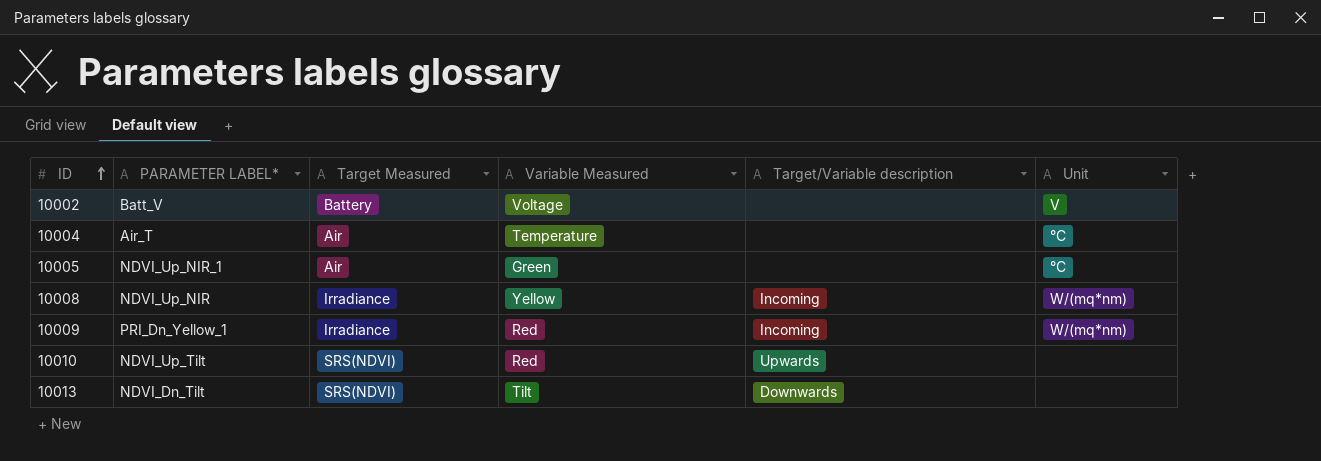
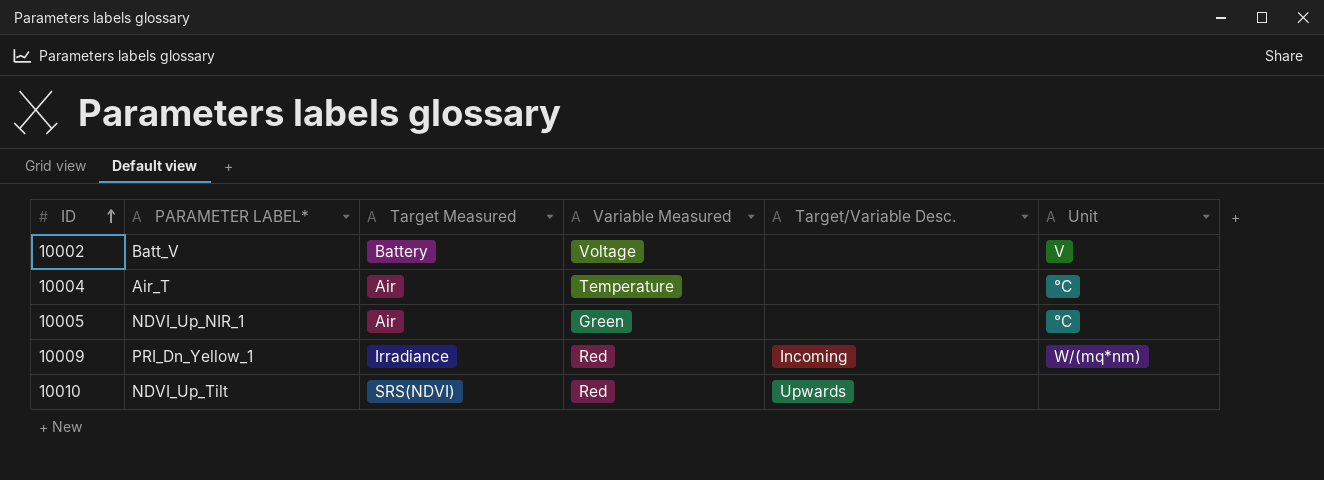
column name: Target/Variable description -> Target/Variable Desc.
row 10008: NDVI_Up_NIR | Irradiance | Yellow | Incoming | W/(mq*nm) -> none
row 10013: NDVI_Dn_Tilt | SRS(NDVI) | Tilt | Downwards | none -> none

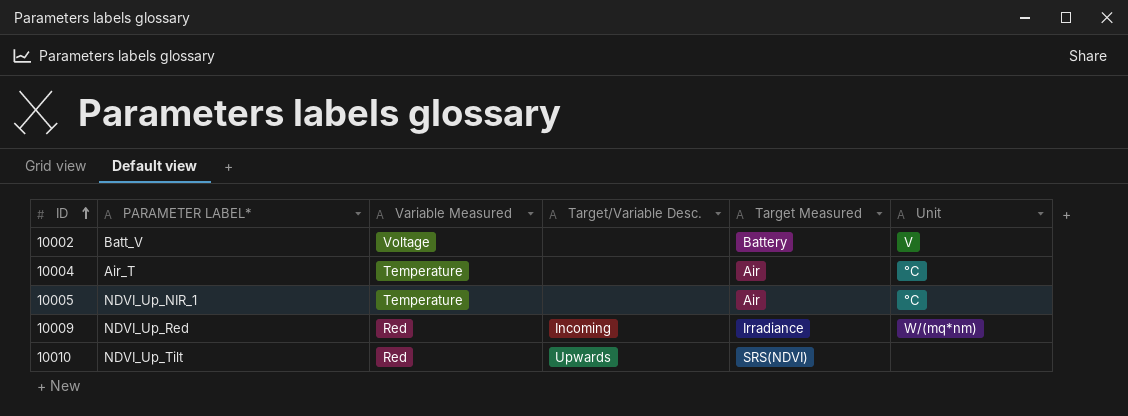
column Target Measured | position: 3 -> 5
10005 | Variable Measured: Green -> Temperature
10009 | PARAMETER LABEL*: PRI_Dn_Yellow_1 -> NDVI_Up_Red

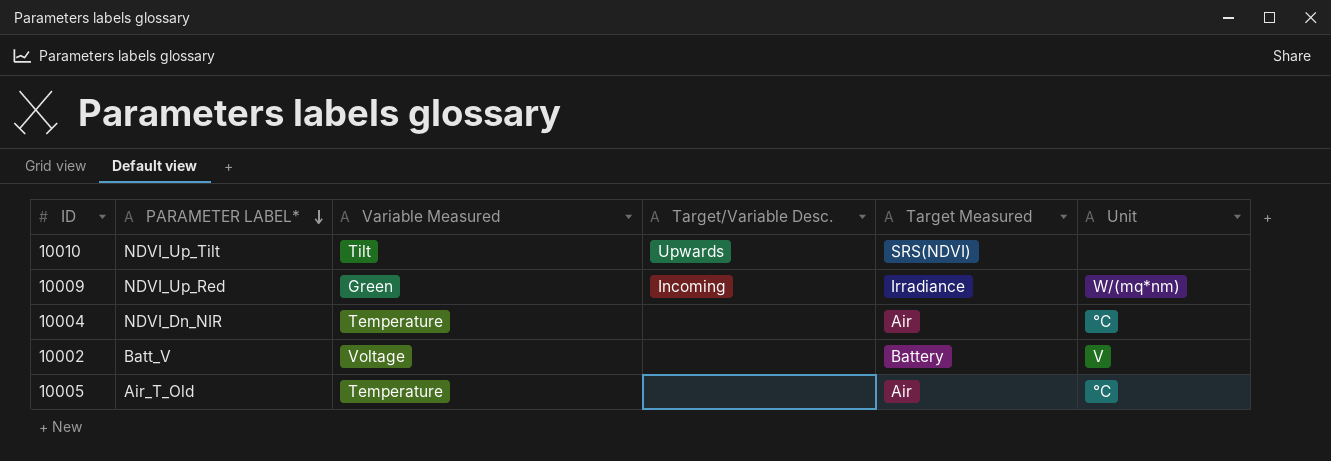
row order: ID ascending -> PARAMETER LABEL* descending
10010 | Variable Measured: Red -> Tilt
10009 | Variable Measured: Red -> Green
10004 | PARAMETER LABEL*: Air_T -> NDVI_Dn_NIR
10005 | PARAMETER LABEL*: NDVI_Up_NIR_1 -> Air_T_Old

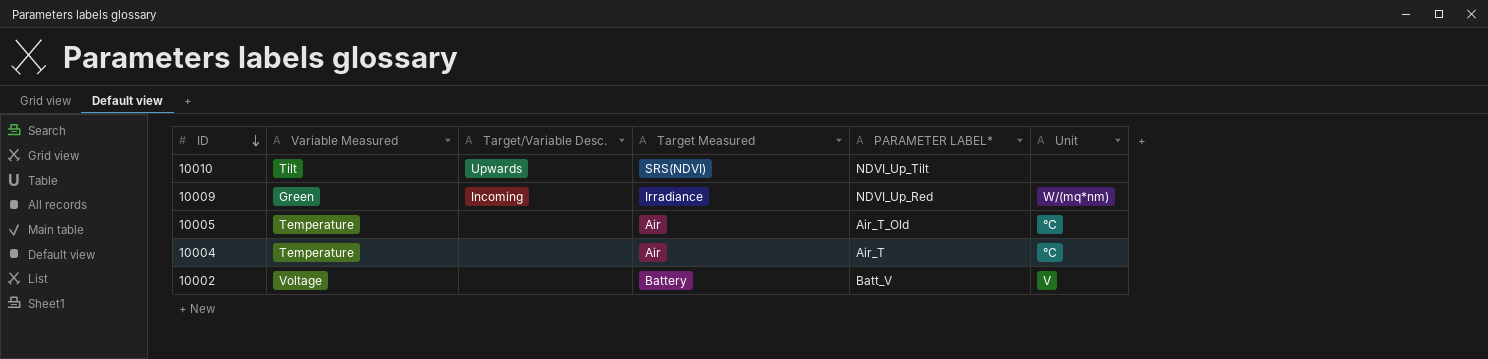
row order: PARAMETER LABEL* descending -> ID descending
column PARAMETER LABEL* | position: 2 -> 5
10004 | PARAMETER LABEL*: NDVI_Dn_NIR -> Air_T

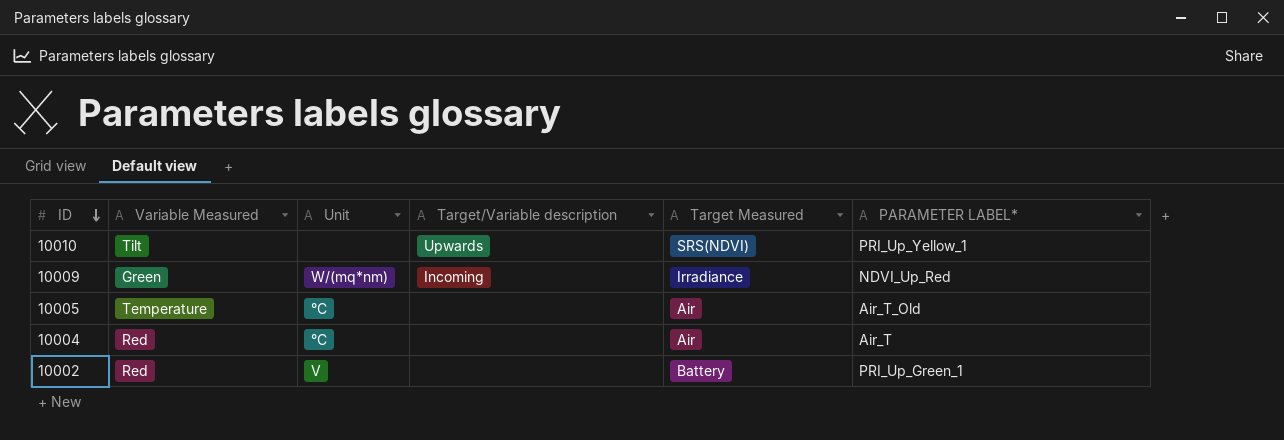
column Unit | position: 6 -> 3
column name: Target/Variable Desc. -> Target/Variable description
10010 | PARAMETER LABEL*: NDVI_Up_Tilt -> PRI_Up_Yellow_1
10004 | Variable Measured: Temperature -> Red
10002 | Variable Measured: Voltage -> Red
10002 | PARAMETER LABEL*: Batt_V -> PRI_Up_Green_1

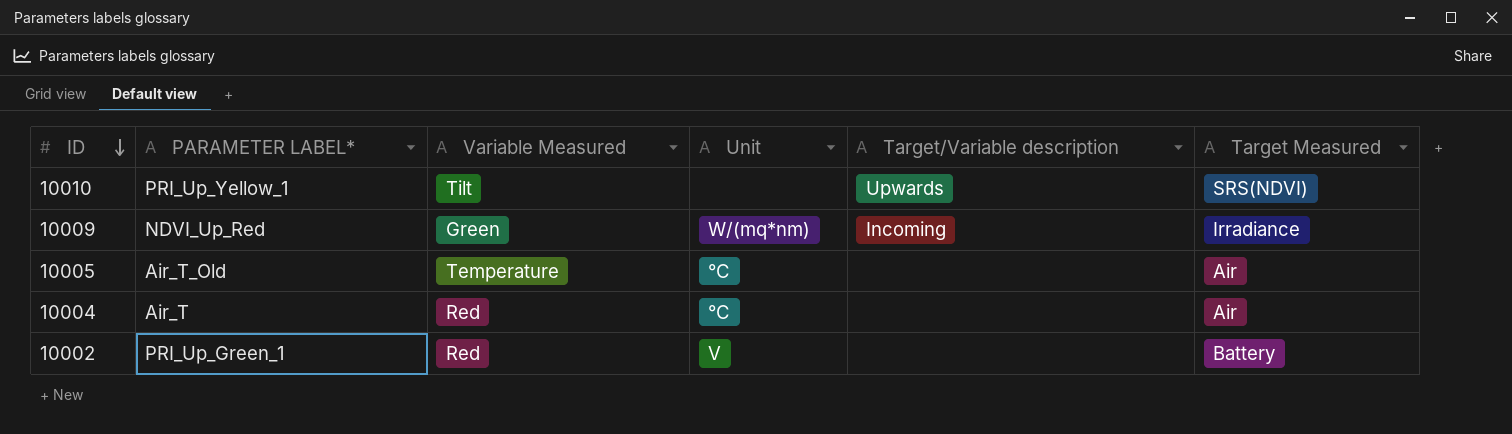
column PARAMETER LABEL* | position: 6 -> 2

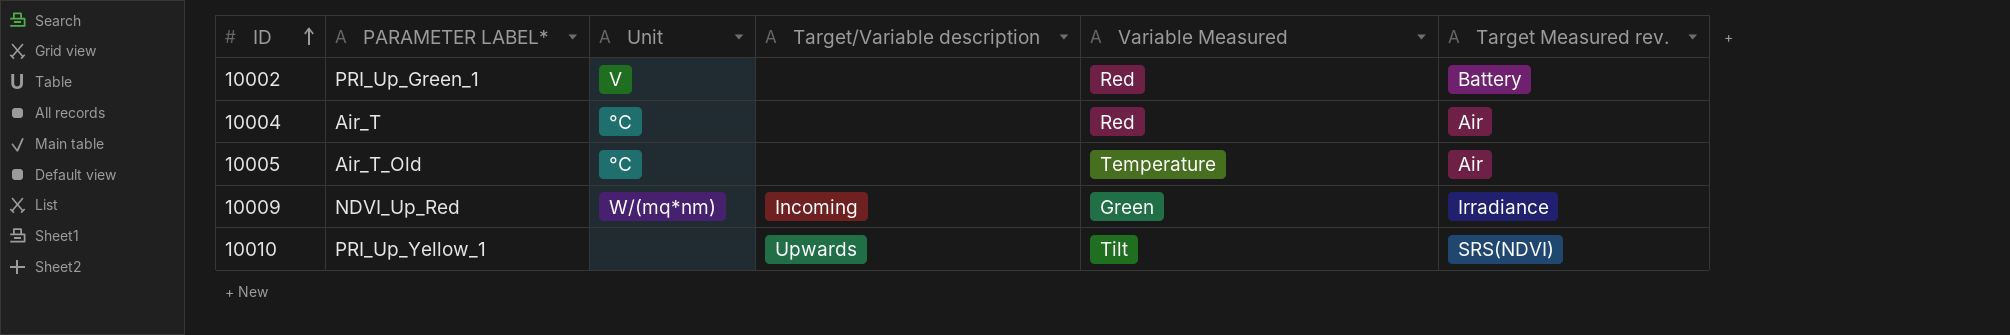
row order: ID descending -> ID ascending
column Variable Measured | position: 3 -> 5
column name: Target Measured -> Target Measured rev.

